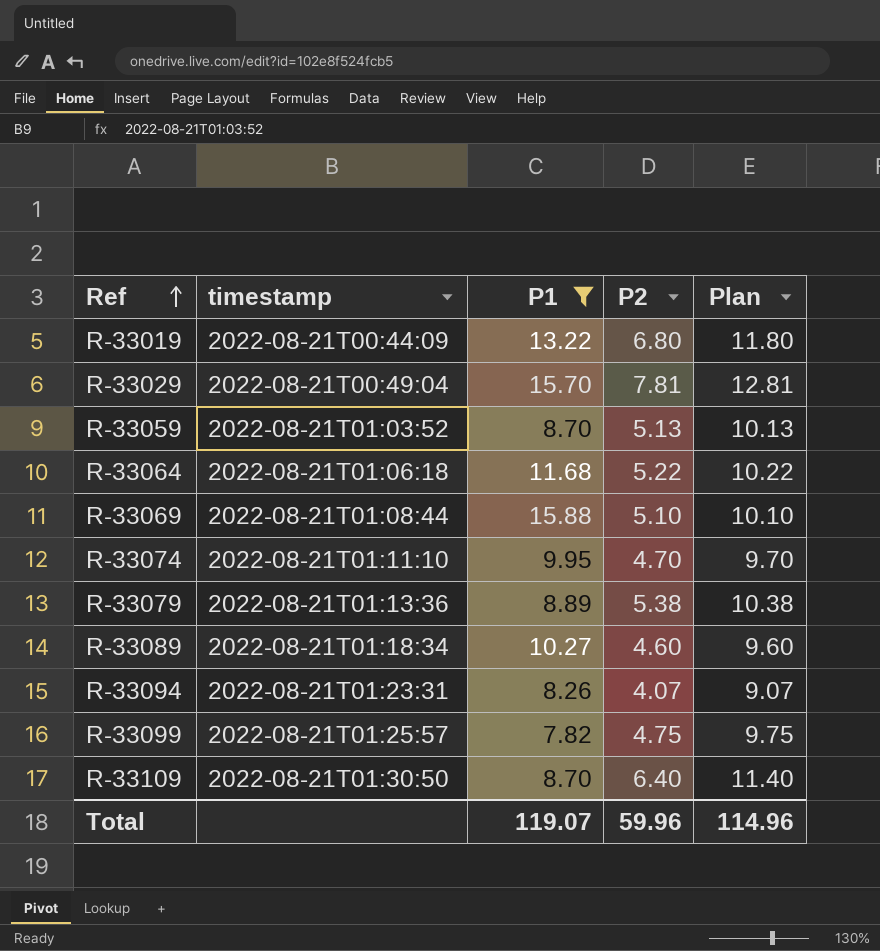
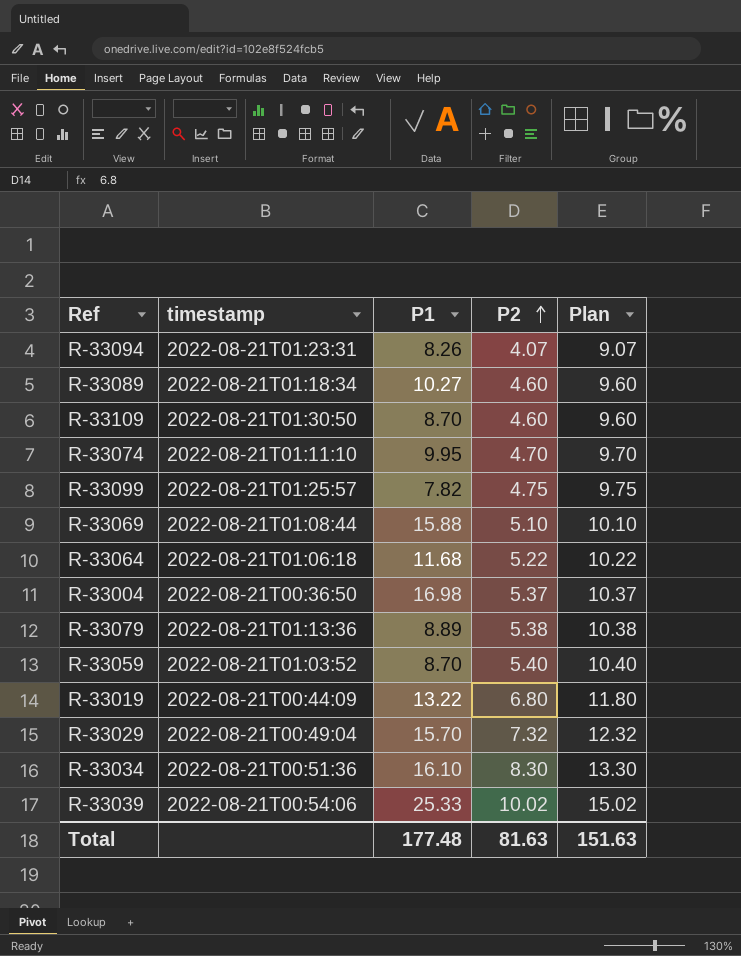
filter: P1 <= 15.88 -> none
row order: Ref ascending -> P2 ascending
R-33109 | P2: 6.40 -> 4.60
R-33109 | Plan: 11.40 -> 9.60
R-33059 | P2: 5.13 -> 5.40
R-33059 | Plan: 10.13 -> 10.40
R-33029 | P2: 7.81 -> 7.32
R-33029 | Plan: 12.81 -> 12.32
Total | P1: 119.07 -> 177.48
Total | P2: 59.96 -> 81.63
Total | Plan: 114.96 -> 151.63

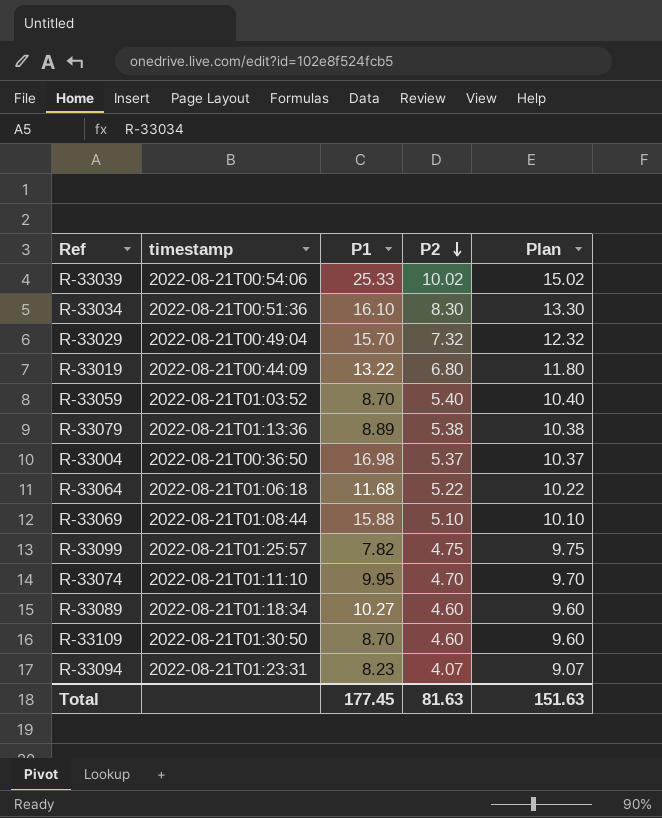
row order: P2 ascending -> P2 descending
R-33094 | P1: 8.26 -> 8.23
Total | P1: 177.48 -> 177.45

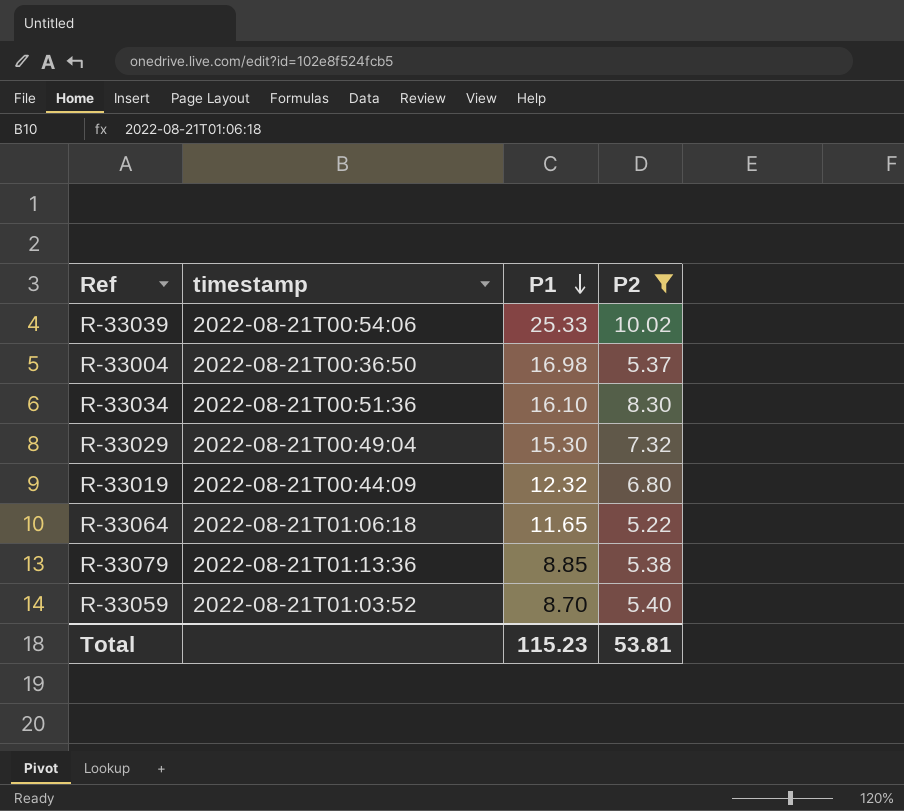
filter: none -> P2 >= 5.22
row order: P2 descending -> P1 descending
column Plan | formula: [P2] + 5 -> none
R-33029 | P1: 15.70 -> 15.30
R-33019 | P1: 13.22 -> 12.32
R-33064 | P1: 11.68 -> 11.65
R-33079 | P1: 8.89 -> 8.85
Total | P1: 177.45 -> 115.23
Total | P2: 81.63 -> 53.81

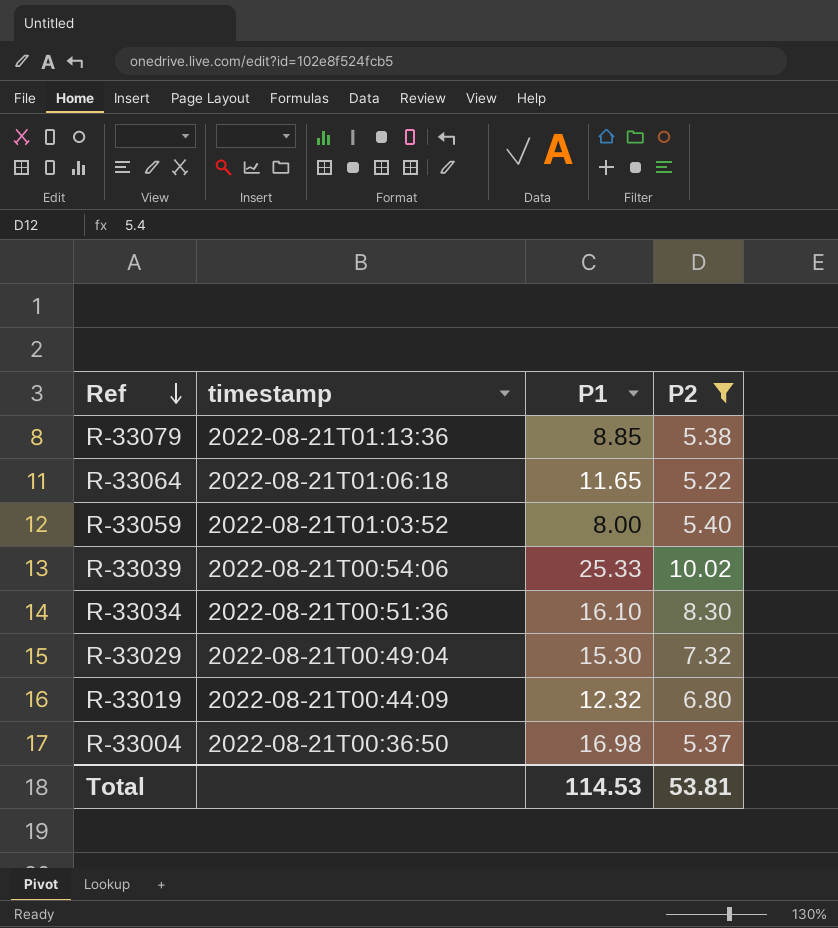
row order: P1 descending -> Ref descending
R-33059 | P1: 8.70 -> 8.00
Total | P1: 115.23 -> 114.53

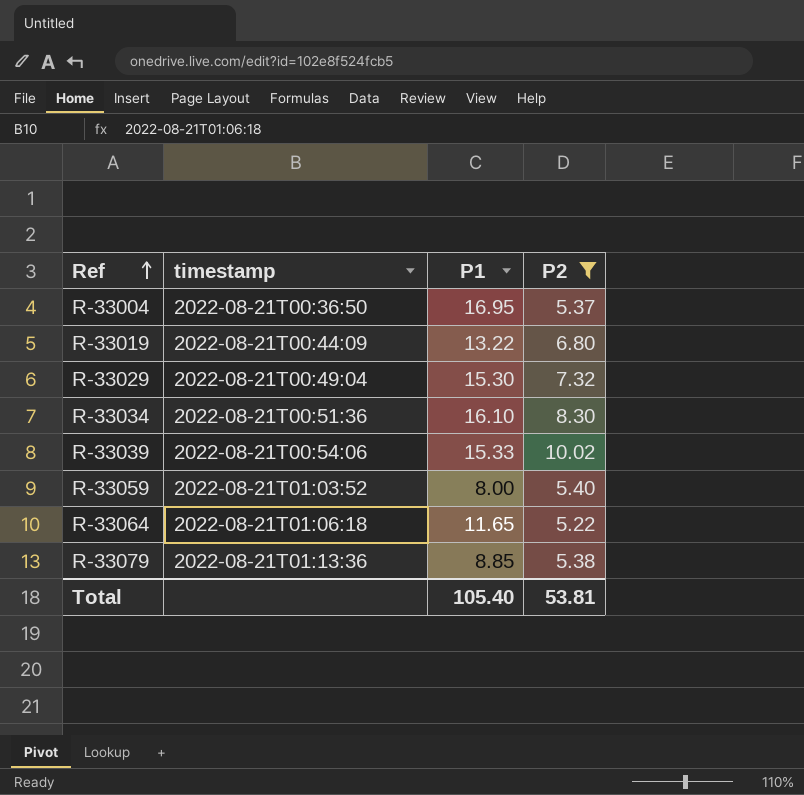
row order: Ref descending -> Ref ascending
R-33004 | P1: 16.98 -> 16.95
R-33019 | P1: 12.32 -> 13.22
R-33039 | P1: 25.33 -> 15.33
Total | P1: 114.53 -> 105.40

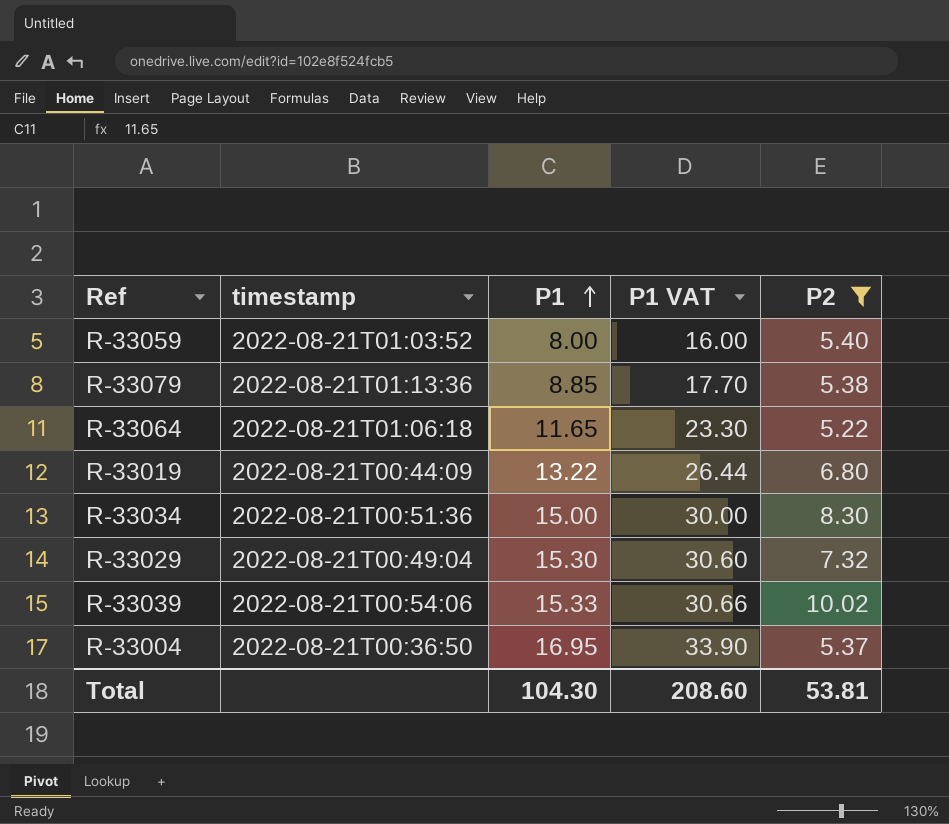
row order: Ref ascending -> P1 ascending
column P1 VAT | formula: none -> [P1] * 2
R-33034 | P1: 16.10 -> 15.00
Total | P1: 105.40 -> 104.30

